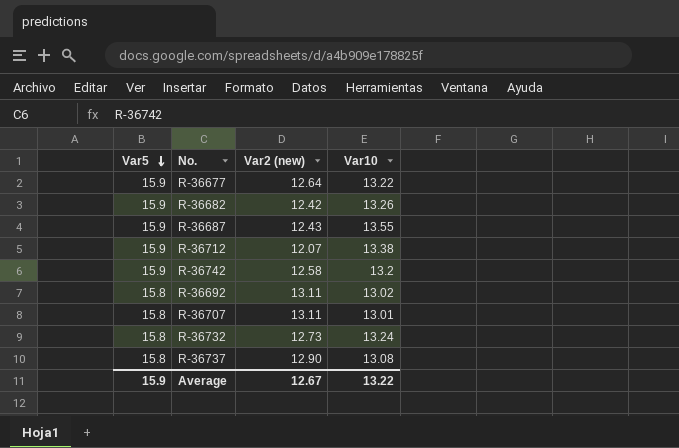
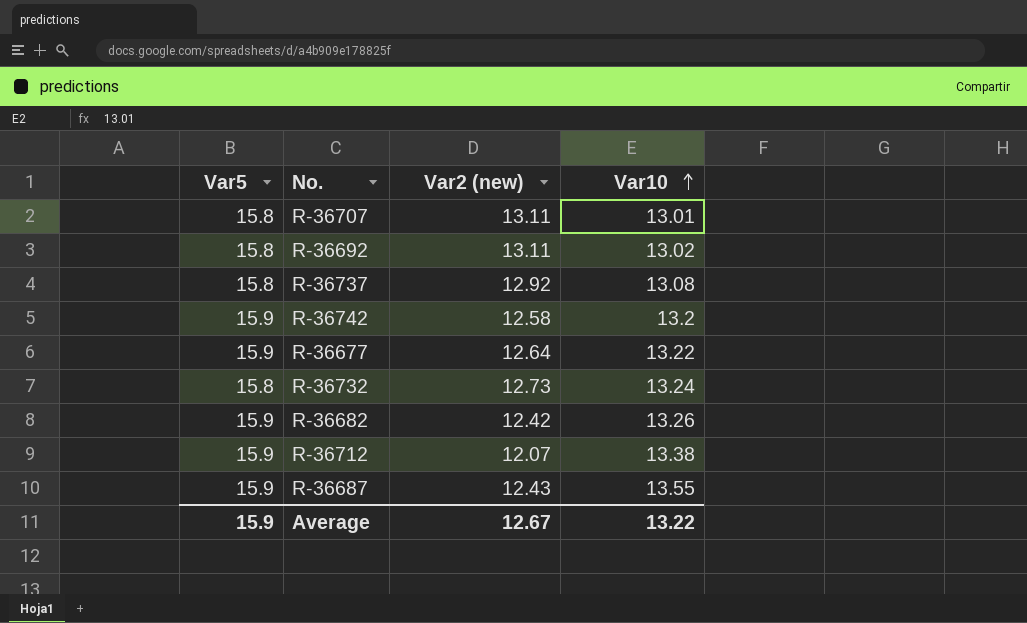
row order: Var5 descending -> Var10 ascending
R-36737 | Var2 (new): 12.90 -> 12.92

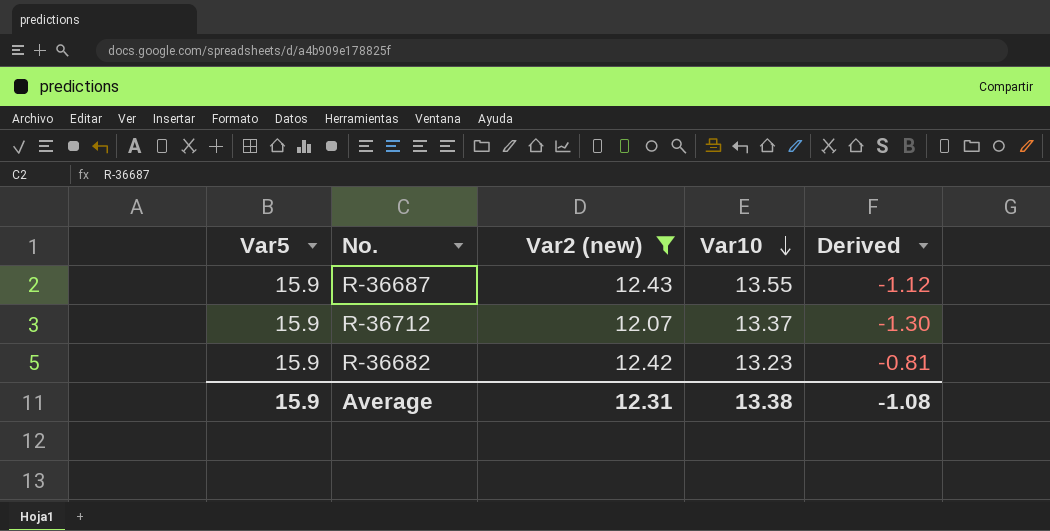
filter: none -> Var2 (new) <= 12.43
row order: Var10 ascending -> Var10 descending
column Derived | formula: none -> [Var2 (new)] - [Var10]
R-36712 | Var10: 13.38 -> 13.37
R-36682 | Var10: 13.26 -> 13.23
Average | Var2 (new): 12.67 -> 12.31
Average | Var10: 13.22 -> 13.38

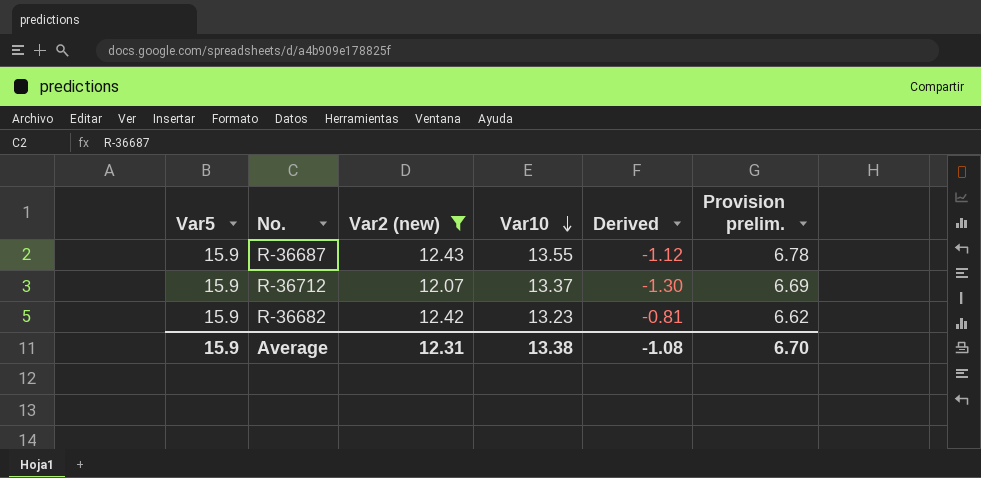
column Provision prelim. | formula: none -> [Var10] * 0.5

